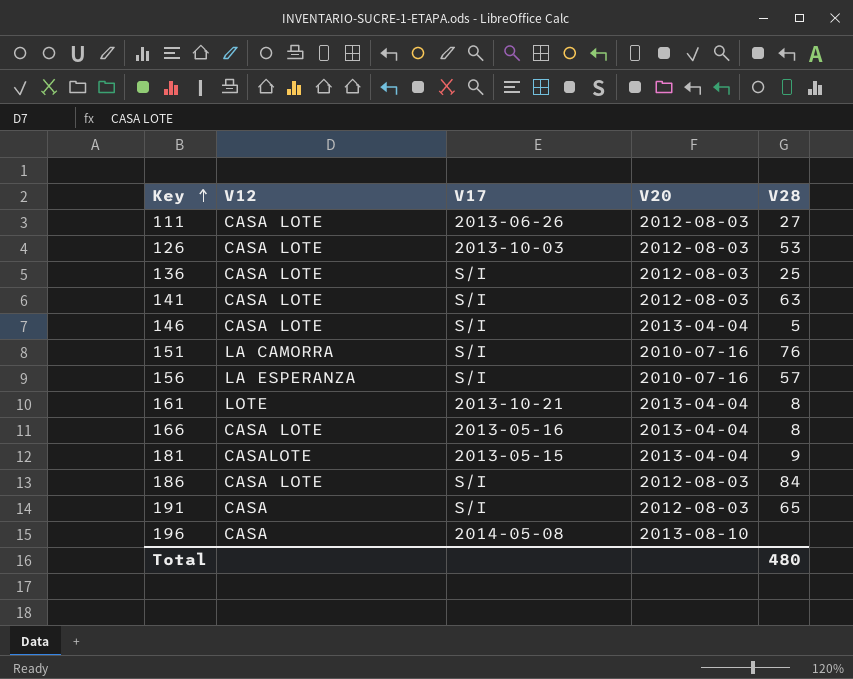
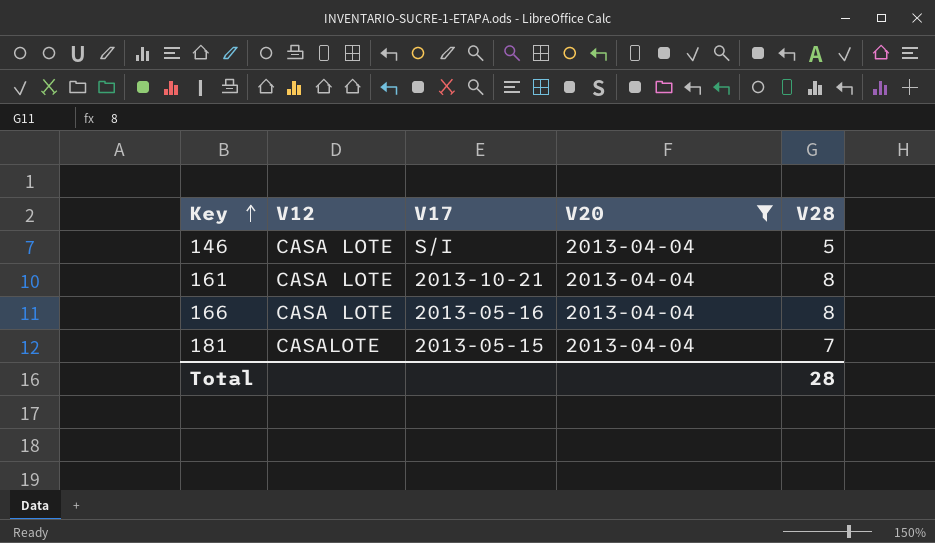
filter: none -> V20 = 2013-04-04
161 | V12: LOTE -> CASA LOTE
181 | V28: 9 -> 7
Total | V28: 480 -> 28

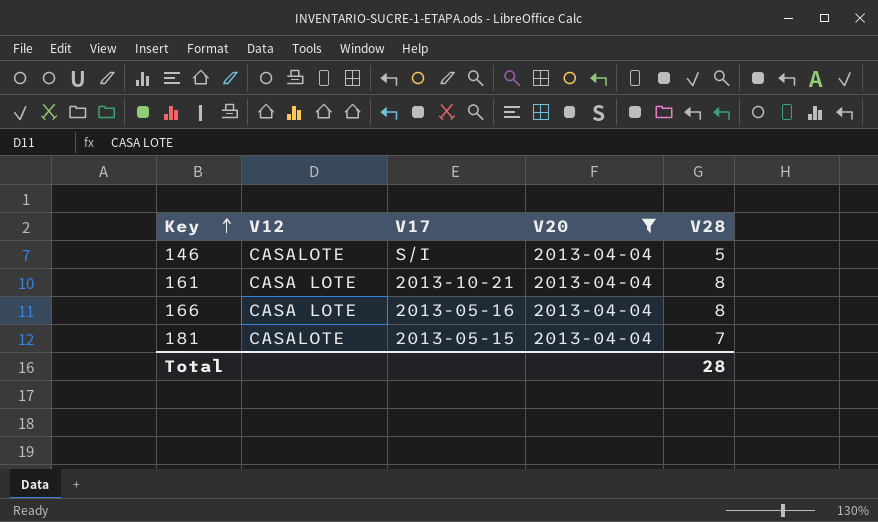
146 | V12: CASA LOTE -> CASALOTE

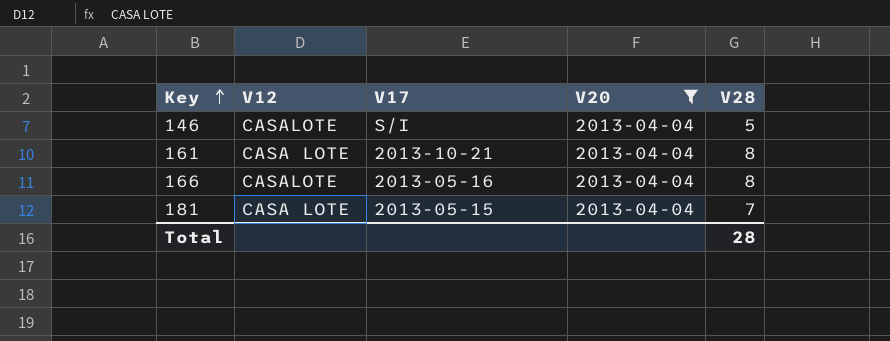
166 | V12: CASA LOTE -> CASALOTE
181 | V12: CASALOTE -> CASA LOTE

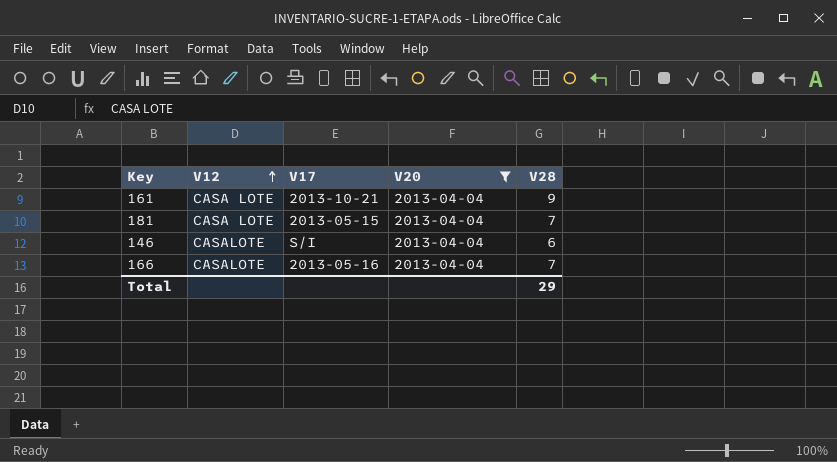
row order: Key ascending -> V12 ascending
161 | V28: 8 -> 9
146 | V28: 5 -> 6
166 | V28: 8 -> 7
Total | V28: 28 -> 29

